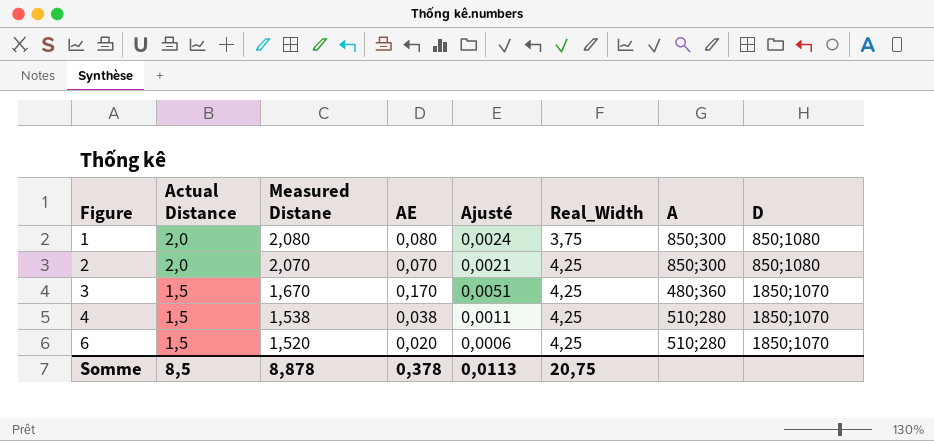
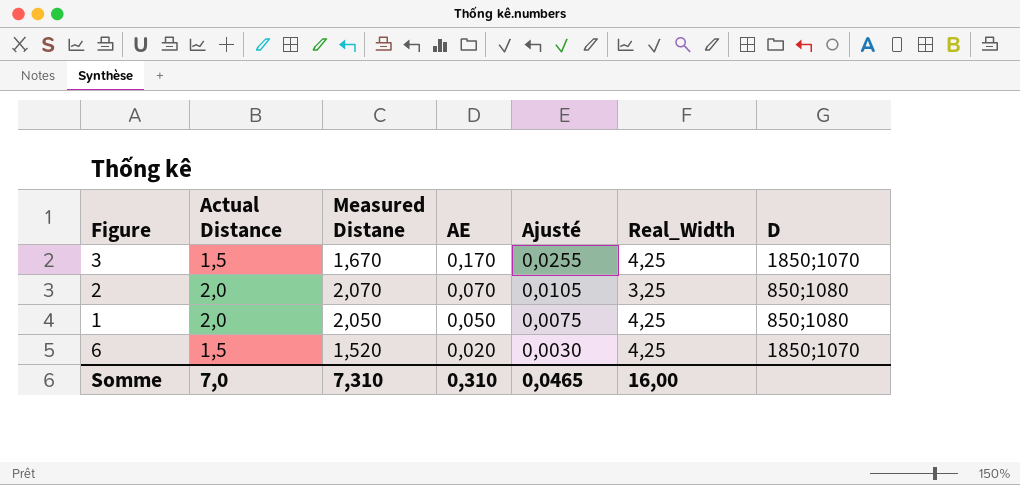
row order: Figure ascending -> AE descending
column A | position: 7 -> none
column Ajusté | formula: [AE] * 0,03 -> [AE] * 0,15
row 4: 1,5 | 1,538 | 0,038 | 0,0011 | 4,25 | 510;280 | 1850;1070 -> none
2 | Real_Width: 4,25 -> 3,25
1 | Measured Distane: 2,080 -> 2,050
1 | AE: 0,080 -> 0,050
1 | Real_Width: 3,75 -> 4,25
Somme | Actual Distance: 8,5 -> 7,0
Somme | Measured Distane: 8,878 -> 7,310
Somme | AE: 0,378 -> 0,310
Somme | Ajusté: 0,0113 -> 0,0465
Somme | Real_Width: 20,75 -> 16,00

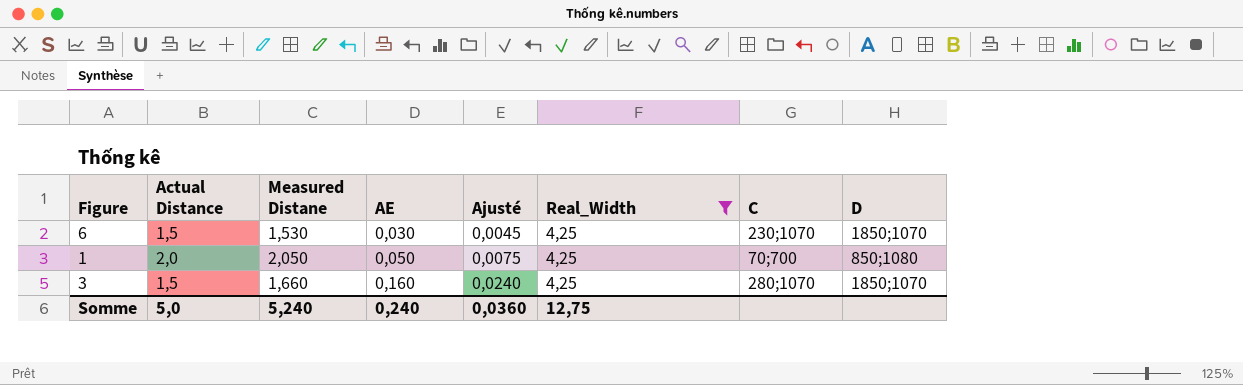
filter: none -> Real_Width = 4,25
row order: AE descending -> AE ascending
column C | position: none -> 7
6 | Measured Distane: 1,520 -> 1,530
6 | AE: 0,020 -> 0,030
6 | Ajusté: 0,0030 -> 0,0045
3 | Measured Distane: 1,670 -> 1,660
3 | AE: 0,170 -> 0,160
3 | Ajusté: 0,0255 -> 0,0240
Somme | Actual Distance: 7,0 -> 5,0
Somme | Measured Distane: 7,310 -> 5,240
Somme | AE: 0,310 -> 0,240
Somme | Ajusté: 0,0465 -> 0,0360
Somme | Real_Width: 16,00 -> 12,75

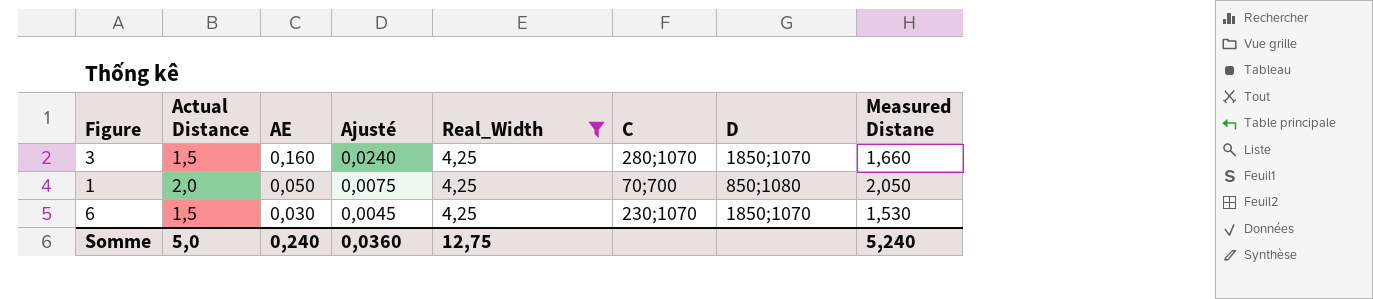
row order: AE ascending -> AE descending
column Measured Distane | position: 3 -> 8

